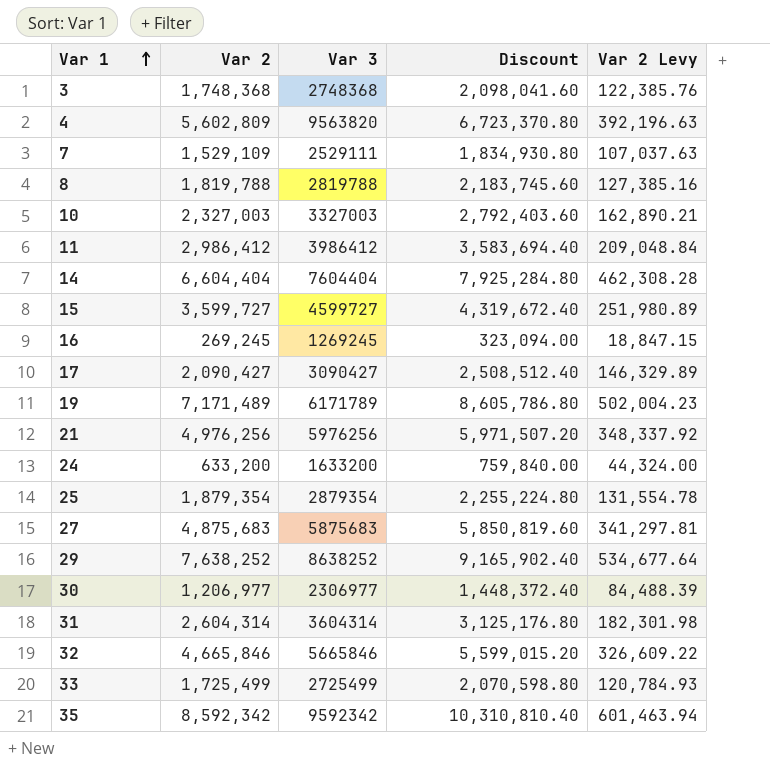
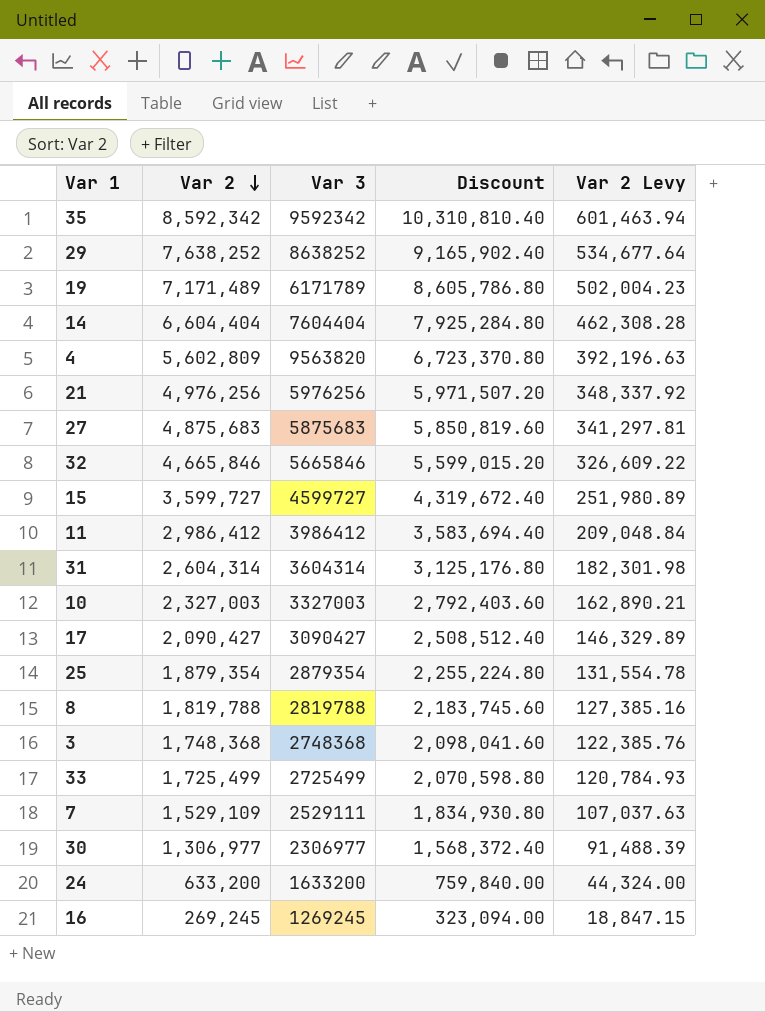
row order: Var 1 ascending -> Var 2 descending
30 | Var 2: 1,206,977 -> 1,306,977
30 | Discount: 1,448,372.40 -> 1,568,372.40
30 | Var 2 Levy: 84,488.39 -> 91,488.39

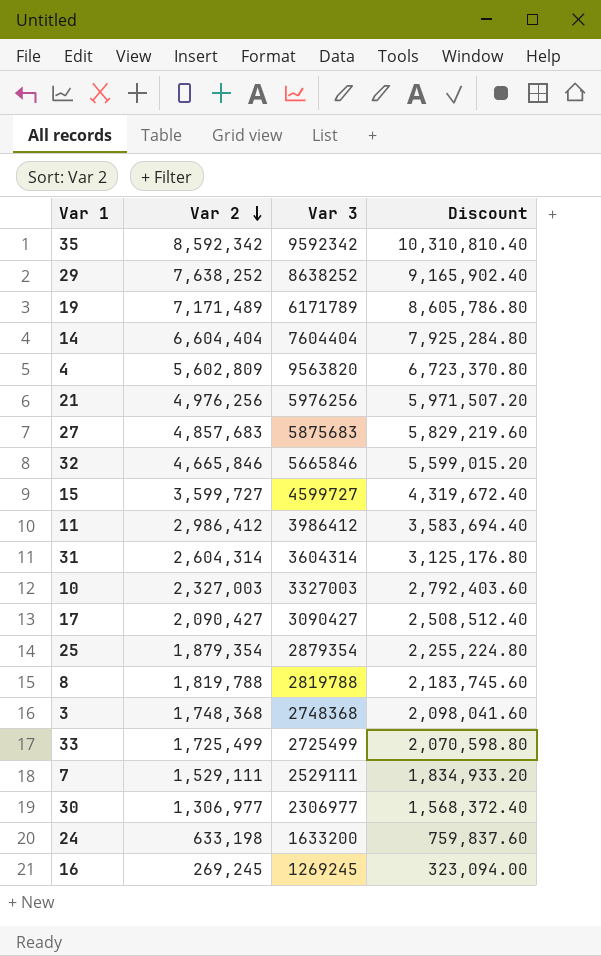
column Var 2 Levy | formula: [Var 2] * 0.07 -> none
27 | Var 2: 4,875,683 -> 4,857,683
27 | Discount: 5,850,819.60 -> 5,829,219.60
7 | Var 2: 1,529,109 -> 1,529,111
7 | Discount: 1,834,930.80 -> 1,834,933.20
24 | Var 2: 633,200 -> 633,198
24 | Discount: 759,840.00 -> 759,837.60

